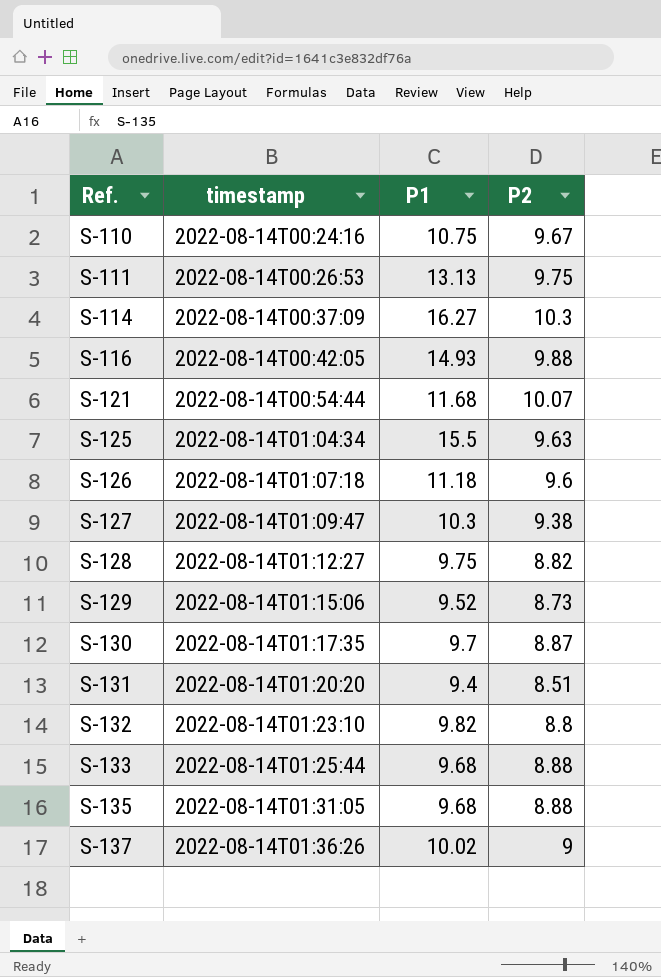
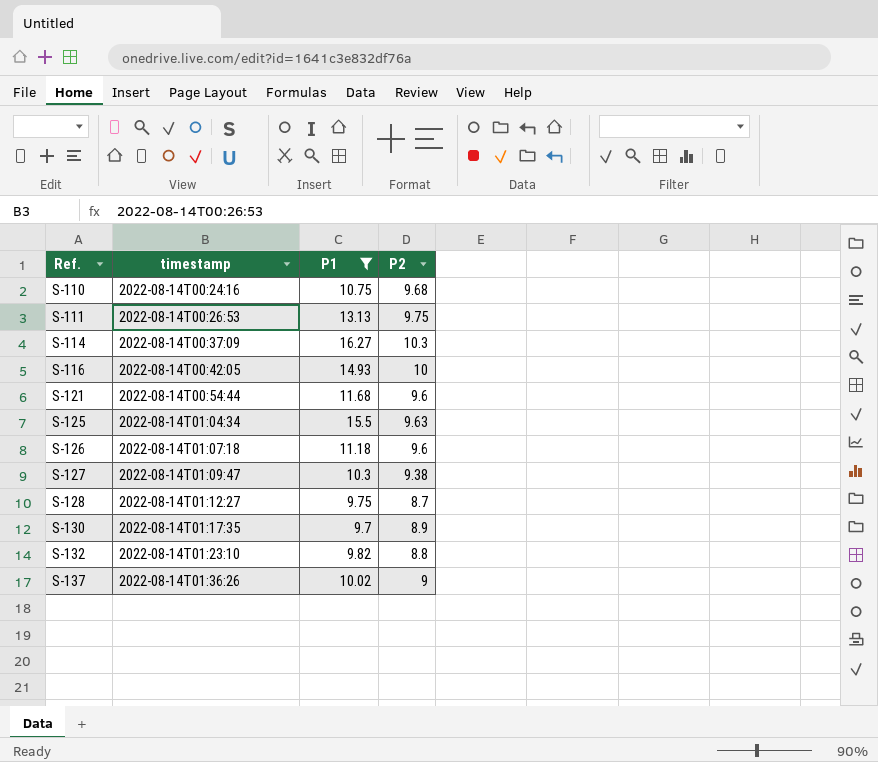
filter: none -> P1 >= 9.7
S-110 | P2: 9.67 -> 9.68
S-116 | P2: 9.88 -> 10
S-121 | P2: 10.07 -> 9.6
S-128 | P2: 8.82 -> 8.7
S-130 | P2: 8.87 -> 8.9

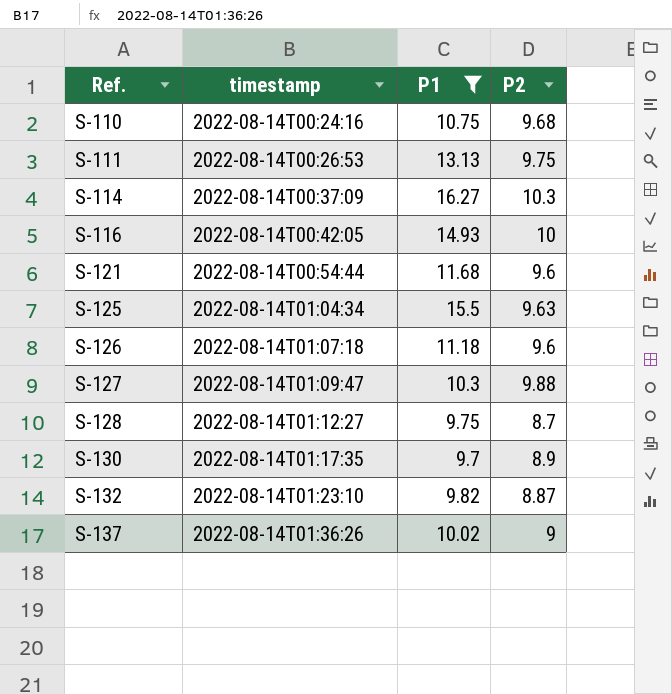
S-127 | P2: 9.38 -> 9.88
S-132 | P2: 8.8 -> 8.87

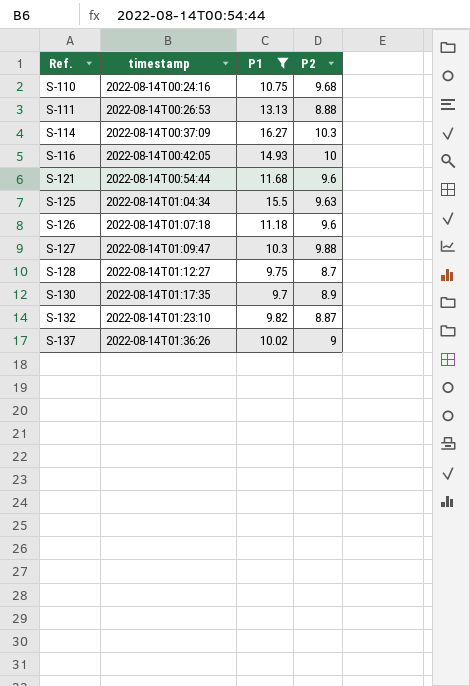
S-111 | P2: 9.75 -> 8.88

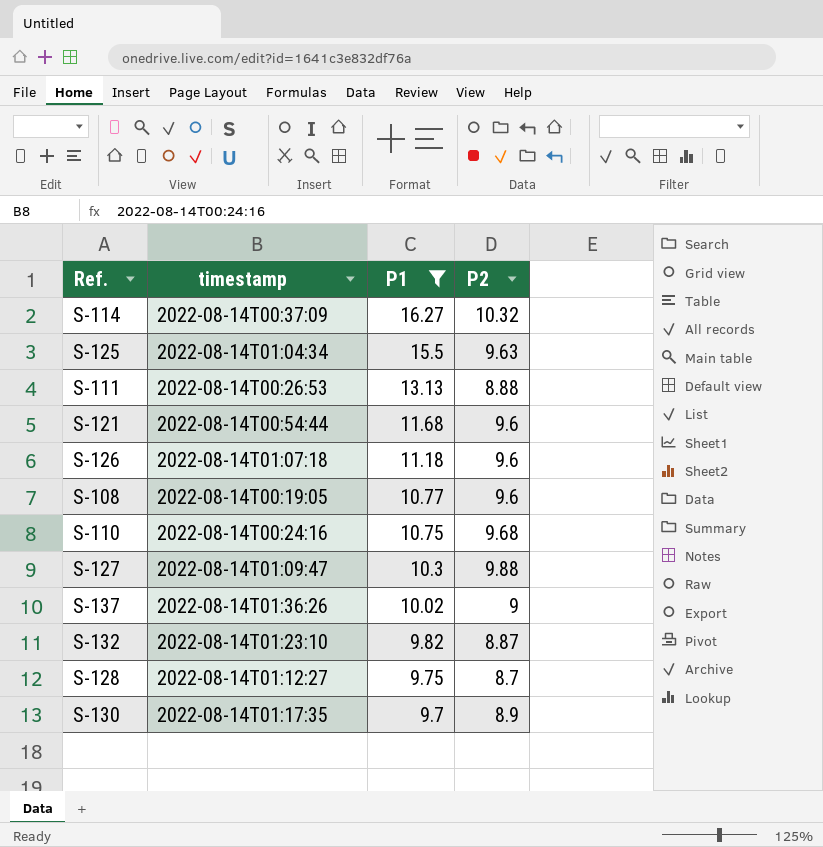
row order: Ref. ascending -> P1 descending
row S-116: 2022-08-14T00:42:05 | 14.93 | 10 -> none
S-114 | P2: 10.3 -> 10.32
row S-108: none -> 2022-08-14T00:19:05 | 10.77 | 9.6

